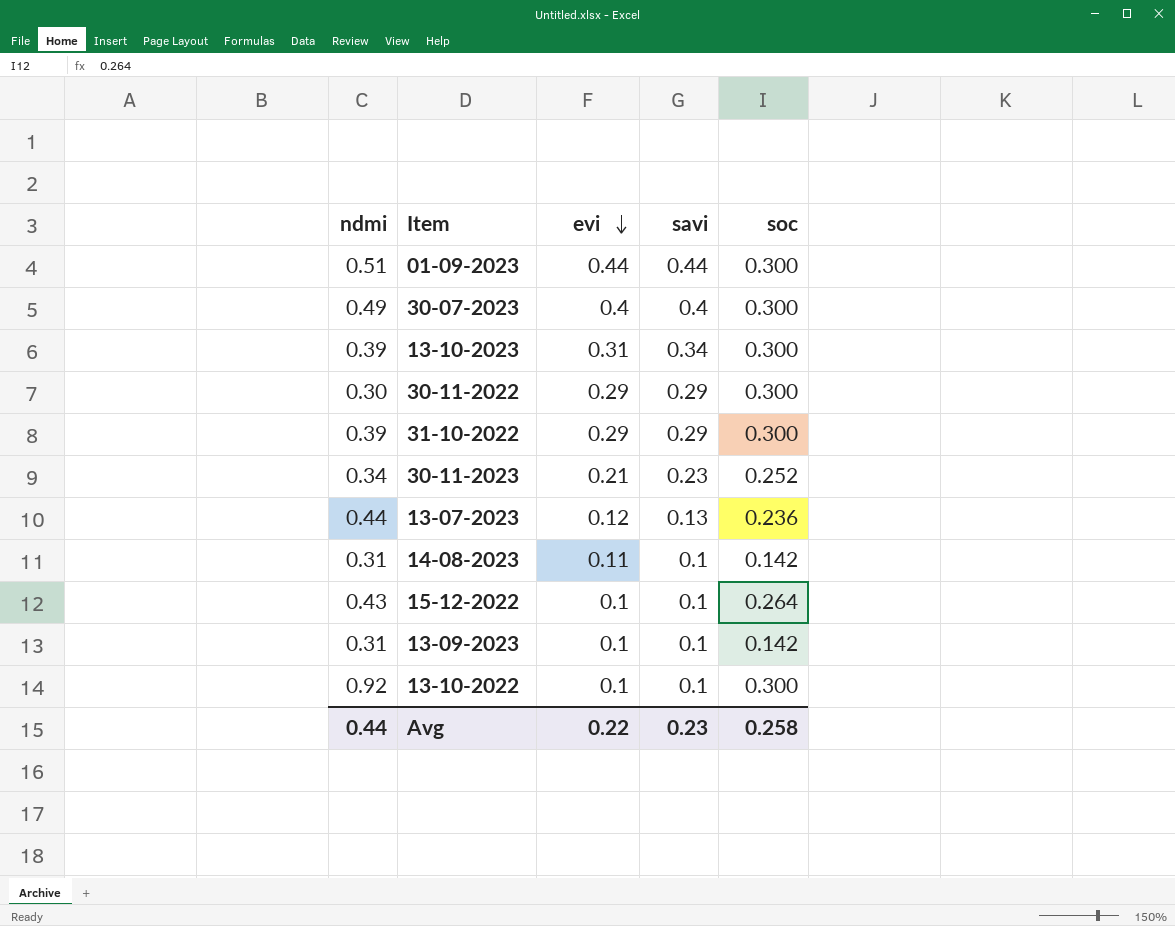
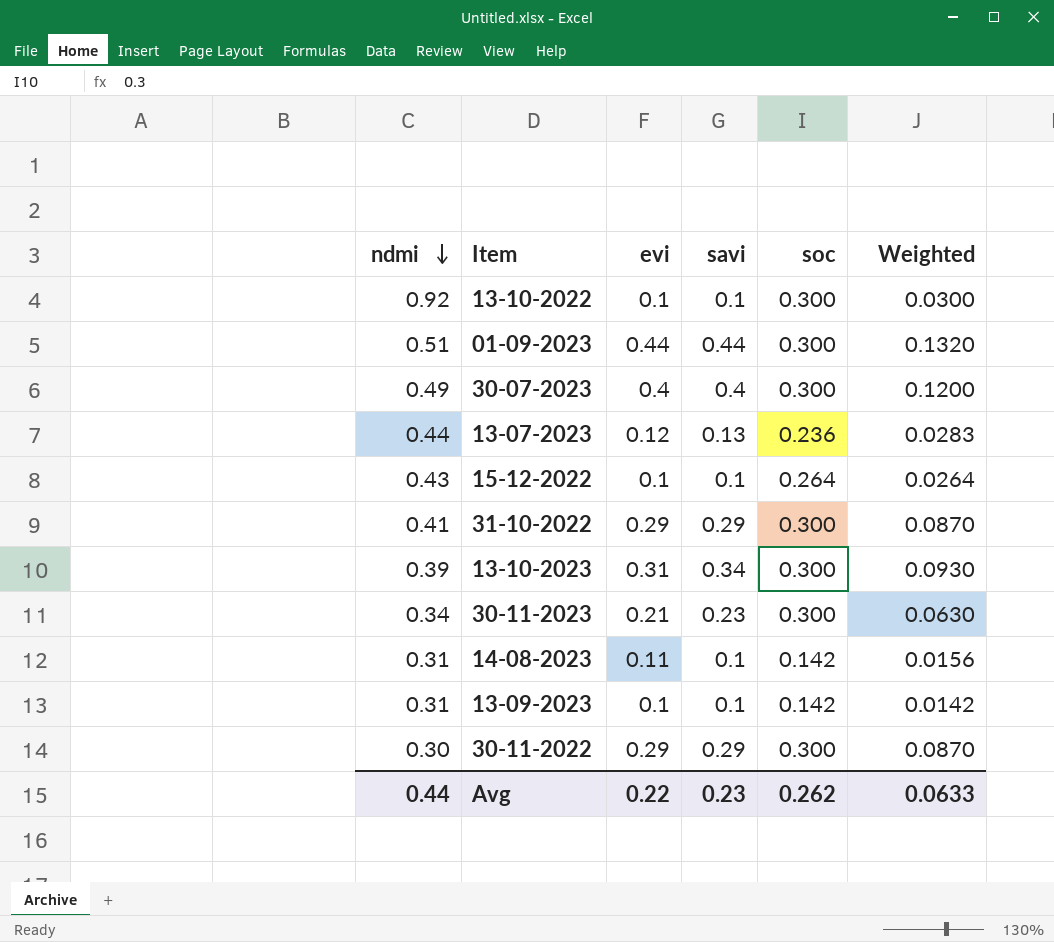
row order: evi descending -> ndmi descending
column Weighted | formula: none -> [evi] * [soc]
31-10-2022 | ndmi: 0.39 -> 0.41
30-11-2023 | soc: 0.252 -> 0.300
Avg | soc: 0.258 -> 0.262

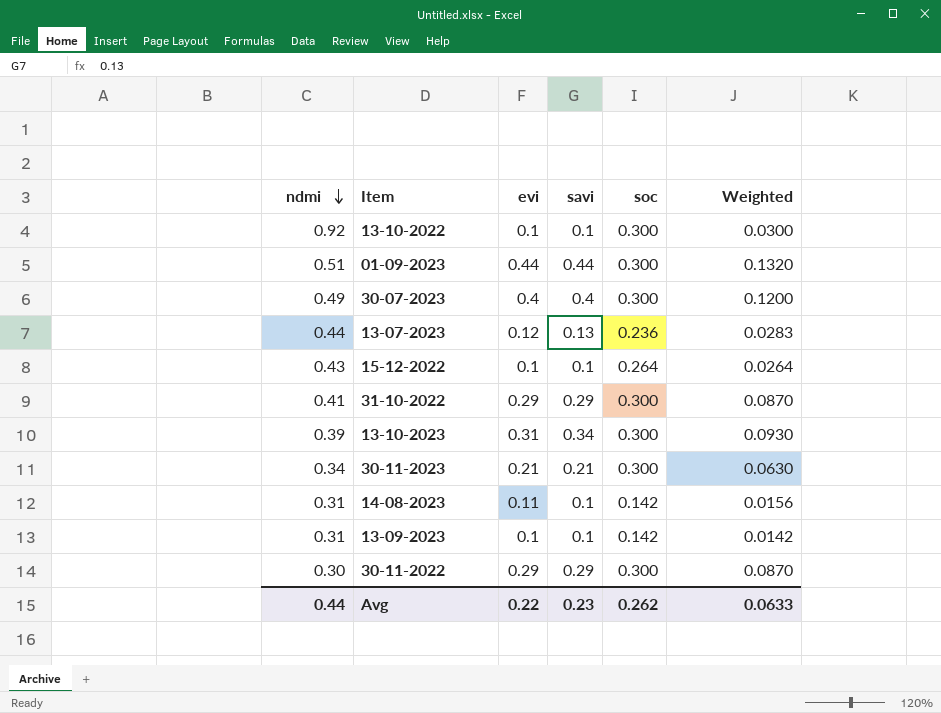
30-11-2023 | savi: 0.23 -> 0.21

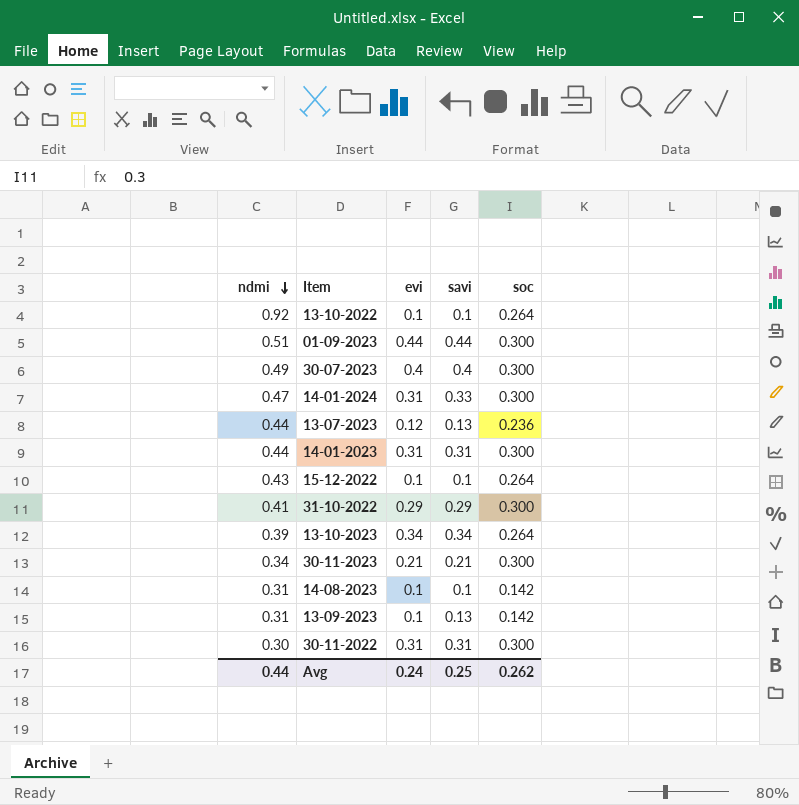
column Weighted | formula: [evi] * [soc] -> none
13-10-2022 | soc: 0.300 -> 0.264
row 14-01-2024: none -> 0.47 | 0.31 | 0.33 | 0.300
row 14-01-2023: none -> 0.44 | 0.31 | 0.31 | 0.300
13-10-2023 | evi: 0.31 -> 0.34
13-10-2023 | soc: 0.300 -> 0.264
14-08-2023 | evi: 0.11 -> 0.1
13-09-2023 | savi: 0.1 -> 0.13
30-11-2022 | evi: 0.29 -> 0.31
30-11-2022 | savi: 0.29 -> 0.31
Avg | evi: 0.22 -> 0.24
Avg | savi: 0.23 -> 0.25

